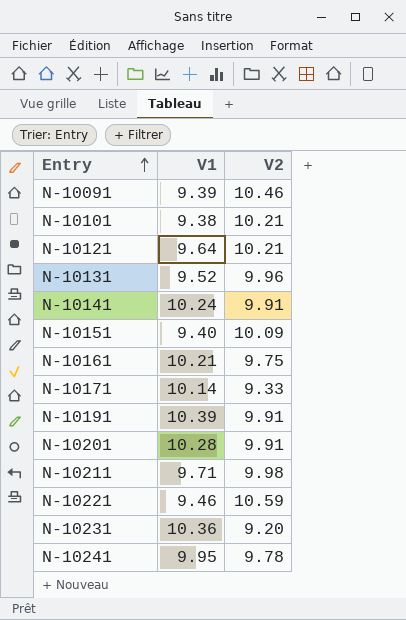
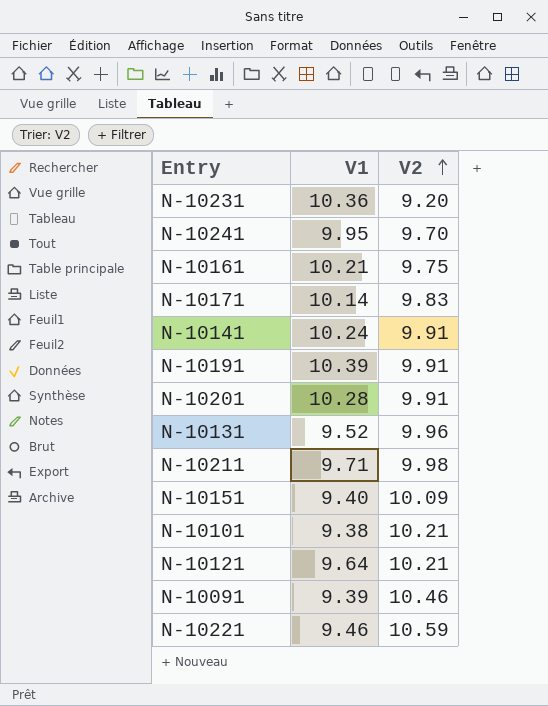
row order: Entry ascending -> V2 ascending
N-10241 | V2: 9.78 -> 9.70
N-10171 | V2: 9.33 -> 9.83

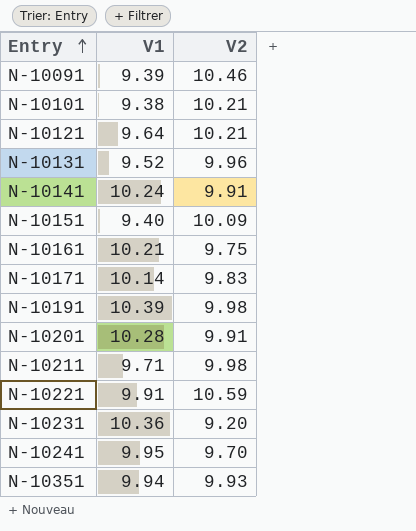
row order: V2 ascending -> Entry ascending
N-10191 | V2: 9.91 -> 9.98
N-10221 | V1: 9.46 -> 9.91
row N-10351: none -> 9.94 | 9.93

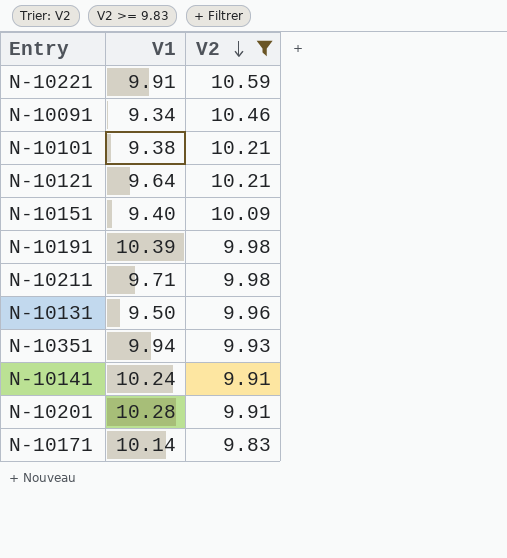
filter: none -> V2 >= 9.83
row order: Entry ascending -> V2 descending
N-10091 | V1: 9.39 -> 9.34
N-10131 | V1: 9.52 -> 9.50

